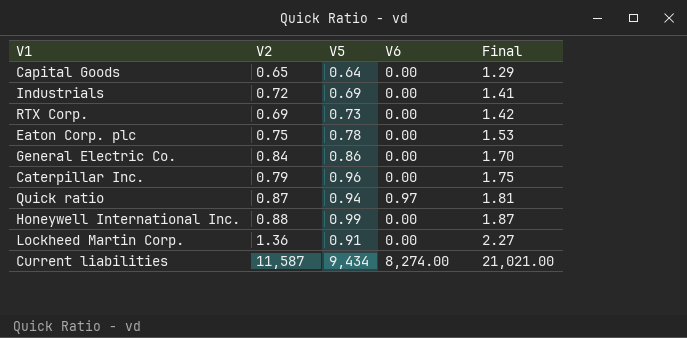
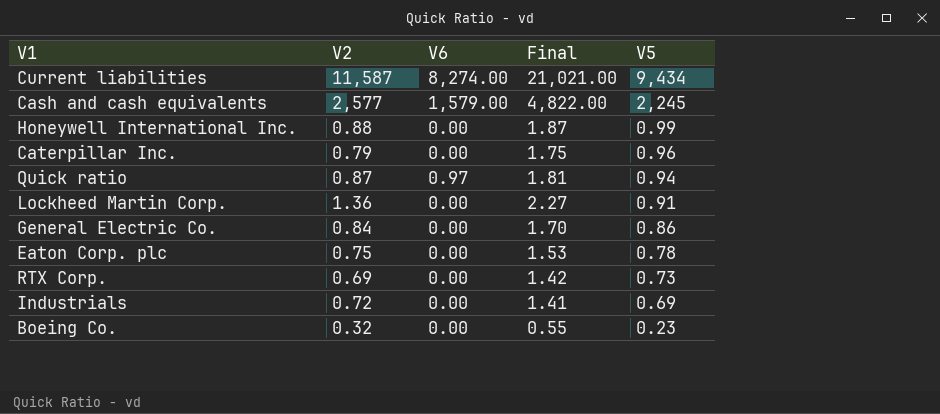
row order: Final ascending -> V5 descending
column V5 | position: 3 -> 5
row Capital Goods: 0.65 | 0.64 | 0.00 | 1.29 -> none
row Cash and cash equivalents: none -> 2,577 | 1,579.00 | 4,822.00 | 2,245
row Boeing Co.: none -> 0.32 | 0.00 | 0.55 | 0.23

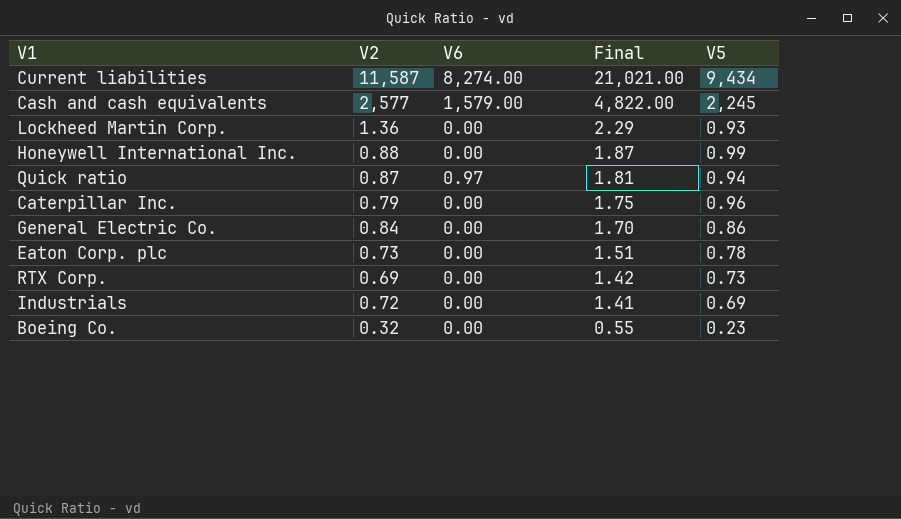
row order: V5 descending -> Final descending
Lockheed Martin Corp. | Final: 2.27 -> 2.29
Lockheed Martin Corp. | V5: 0.91 -> 0.93
Eaton Corp. plc | V2: 0.75 -> 0.73
Eaton Corp. plc | Final: 1.53 -> 1.51

